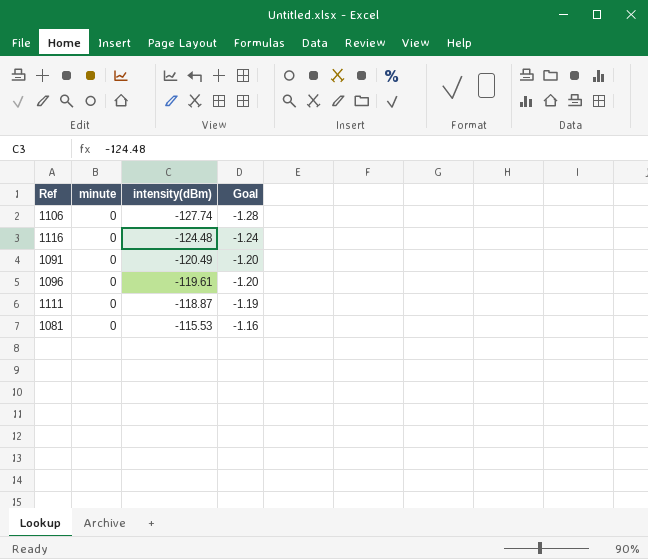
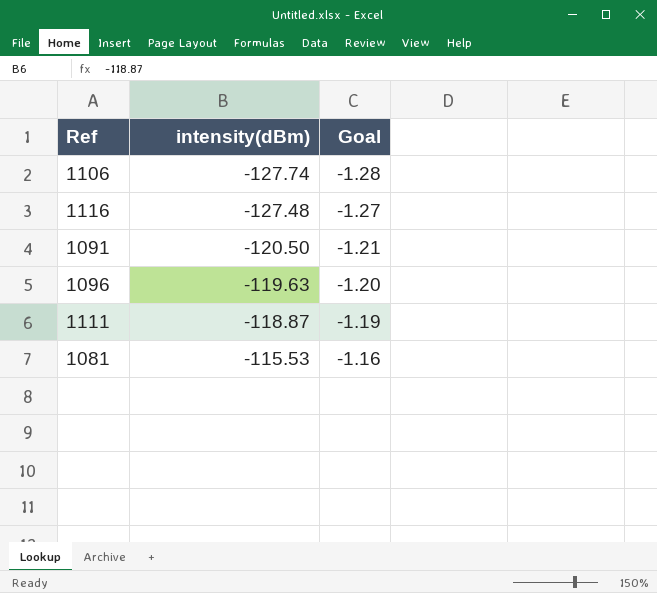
column minute | position: 2 -> none
1116 | intensity(dBm): -124.48 -> -127.48
1116 | Goal: -1.24 -> -1.27
1091 | intensity(dBm): -120.49 -> -120.50
1091 | Goal: -1.20 -> -1.21
1096 | intensity(dBm): -119.61 -> -119.63

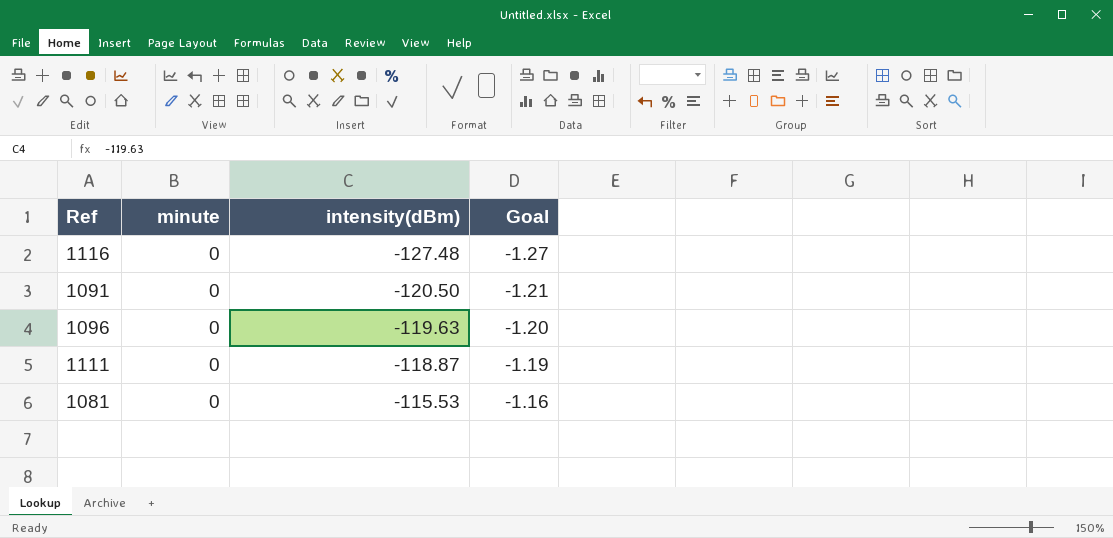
column minute | position: none -> 2
row 1106: -127.74 | -1.28 -> none

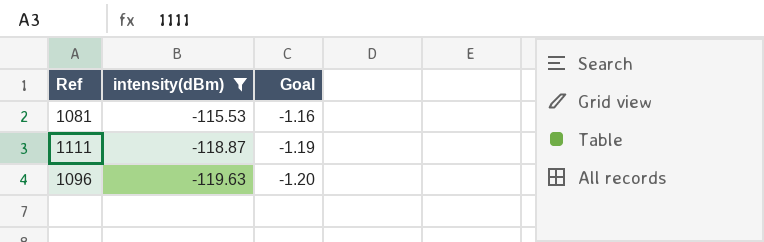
filter: none -> intensity(dBm) >= -119.63
row order: intensity(dBm) ascending -> intensity(dBm) descending
column minute | position: 2 -> none

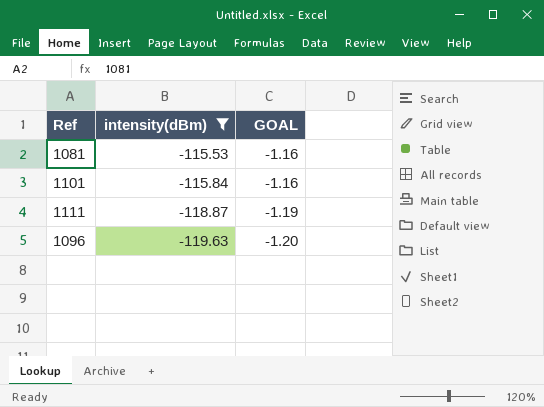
column name: Goal -> GOAL
row 1101: none -> -115.84 | -1.16

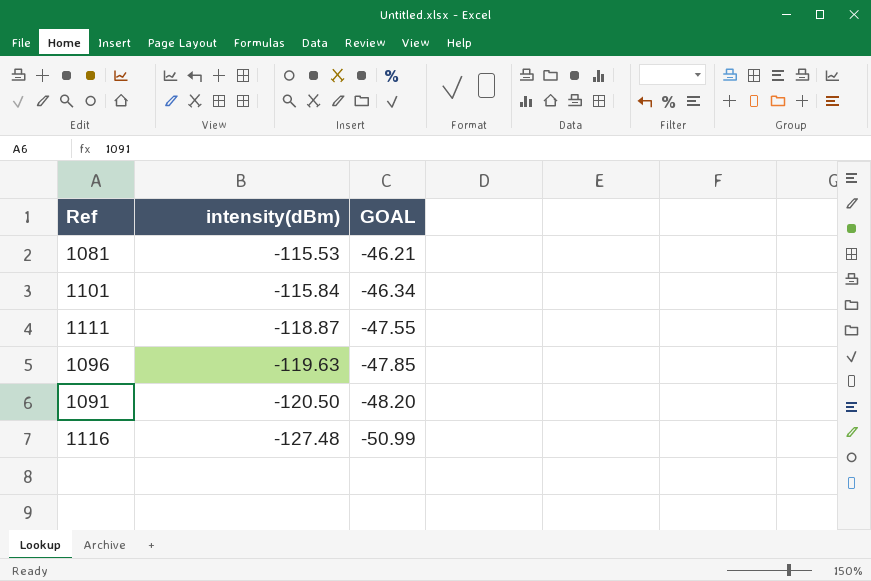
filter: intensity(dBm) >= -119.63 -> none
column GOAL | formula: [intensity(dBm)] * 0.01 -> [intensity(dBm)] * 0.4

